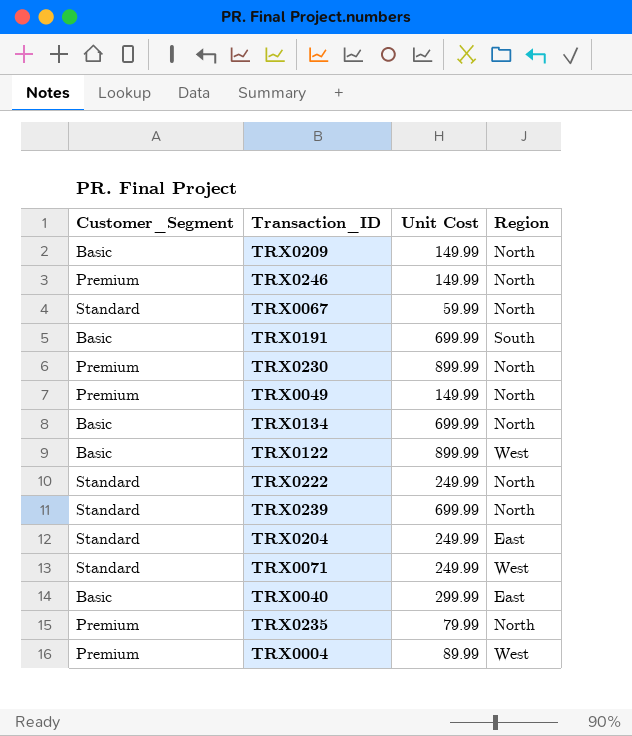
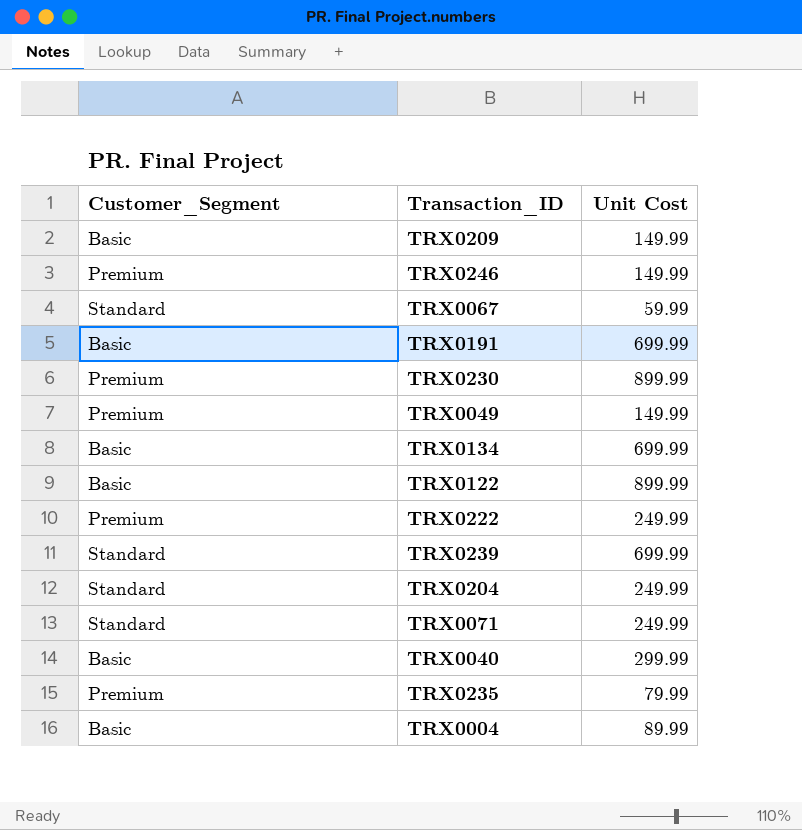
column Region | position: 4 -> none
TRX0222 | Customer_Segment: Standard -> Premium
TRX0004 | Customer_Segment: Premium -> Basic

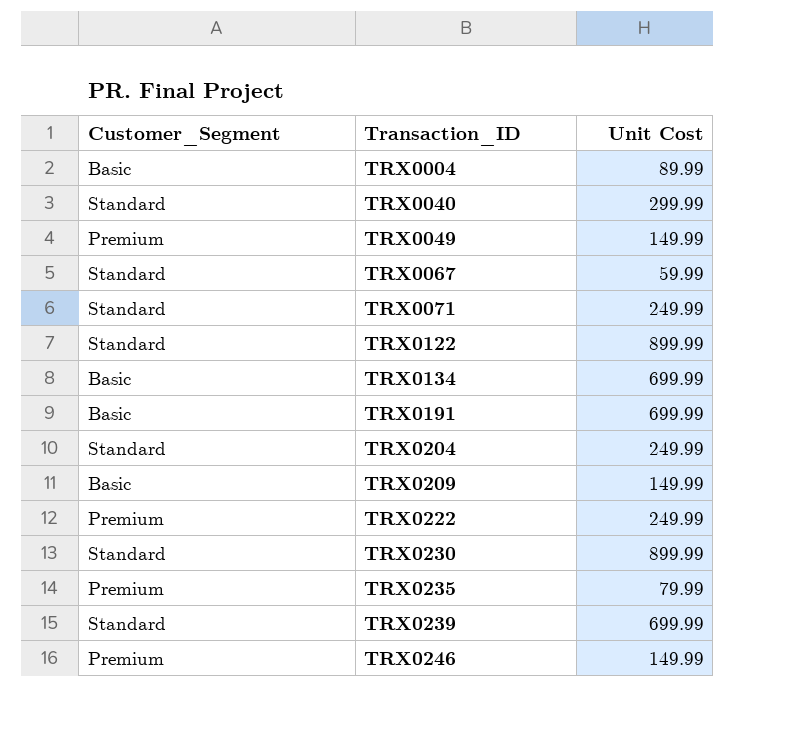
row order: none -> Transaction_ID ascending
TRX0040 | Customer_Segment: Basic -> Standard
TRX0122 | Customer_Segment: Basic -> Standard
TRX0230 | Customer_Segment: Premium -> Standard

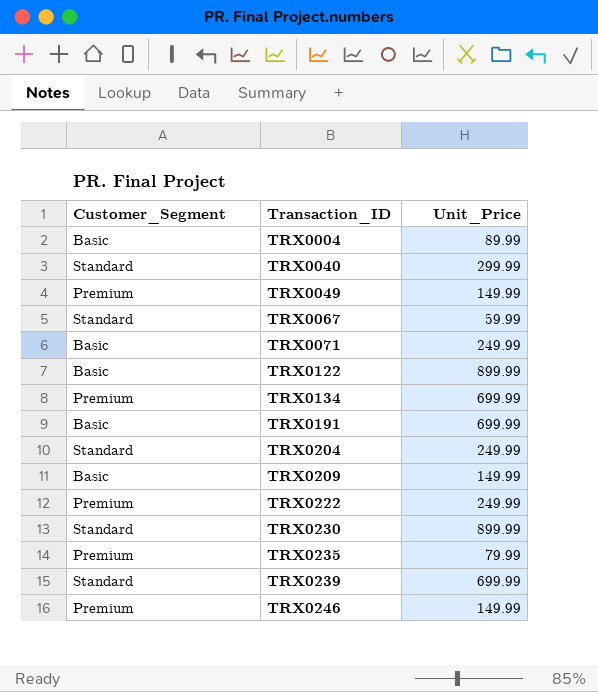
column name: Unit Cost -> Unit_Price
TRX0071 | Customer_Segment: Standard -> Basic
TRX0122 | Customer_Segment: Standard -> Basic
TRX0134 | Customer_Segment: Basic -> Premium

